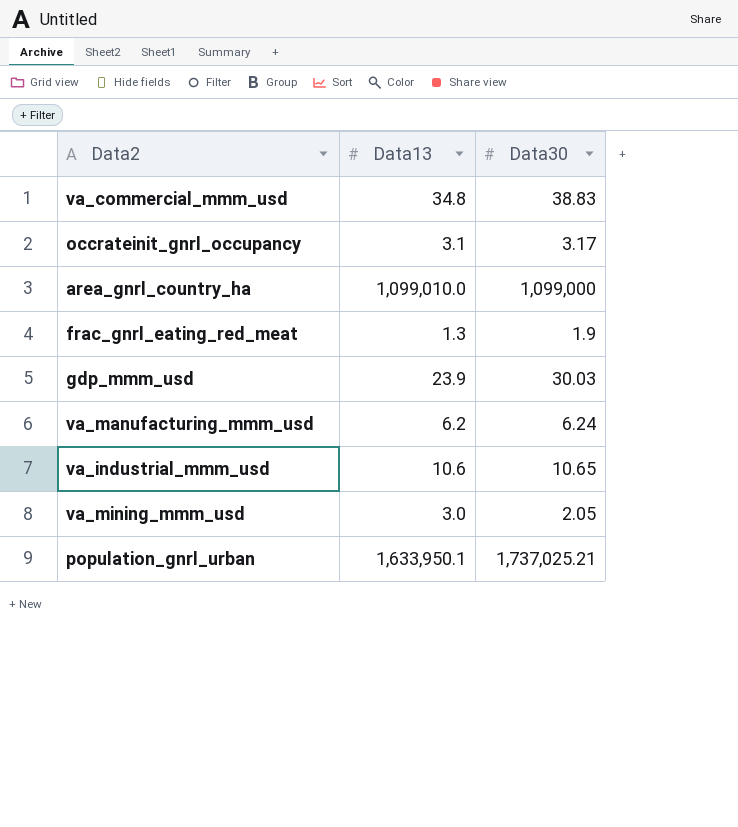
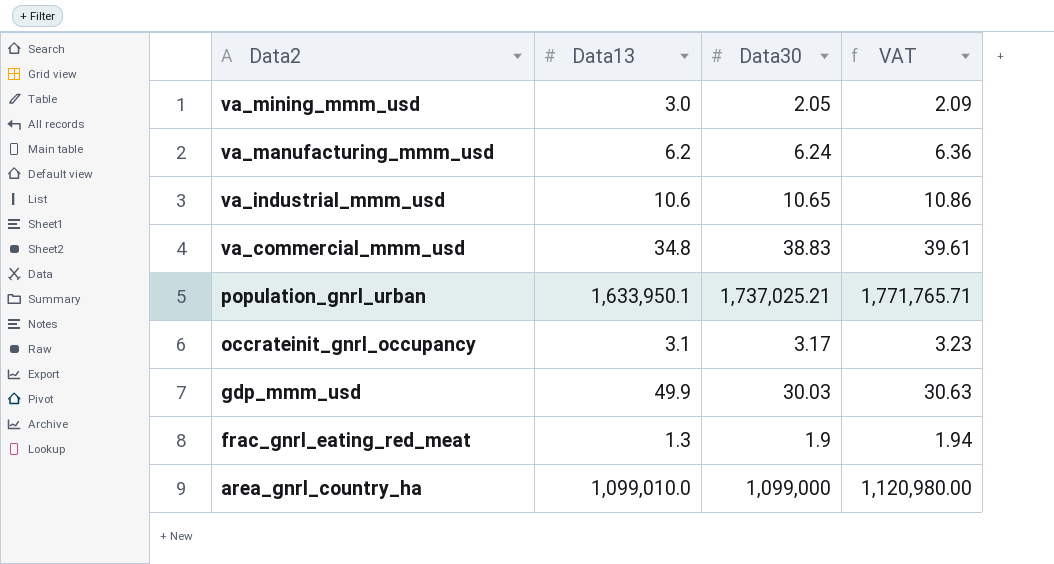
row order: none -> Data2 descending
column VAT | formula: none -> [Data30] * 1.02
gdp_mmm_usd | Data13: 23.9 -> 49.9

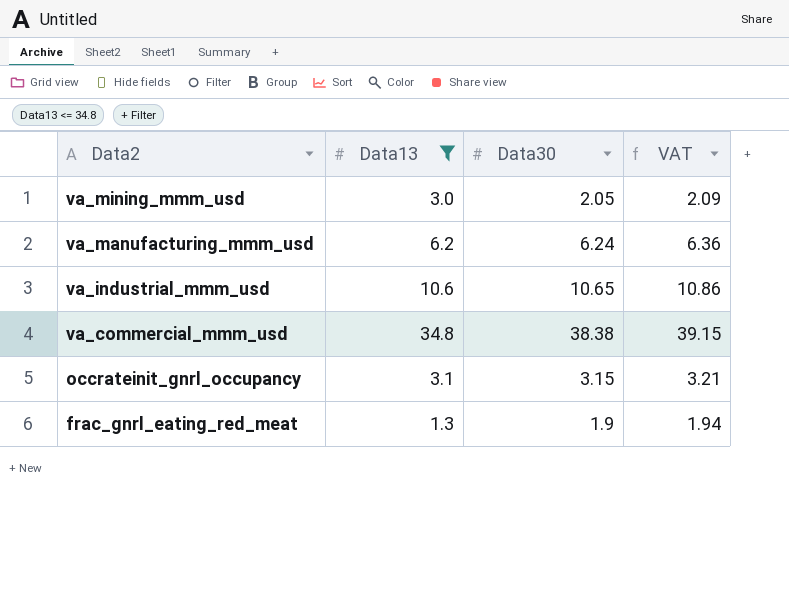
filter: none -> Data13 <= 34.8
va_commercial_mmm_usd | Data30: 38.83 -> 38.38
va_commercial_mmm_usd | VAT: 39.61 -> 39.15
occrateinit_gnrl_occupancy | Data30: 3.17 -> 3.15
occrateinit_gnrl_occupancy | VAT: 3.23 -> 3.21

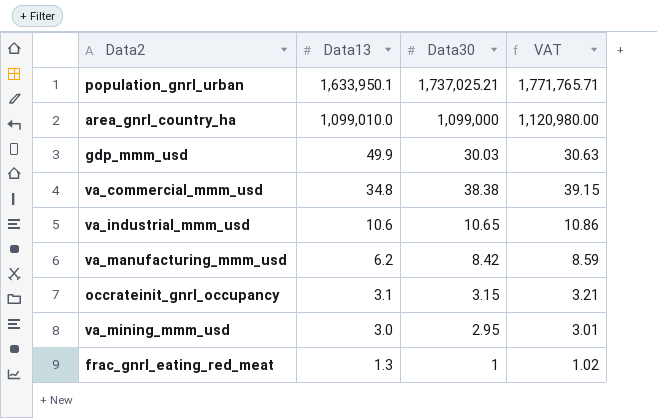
filter: Data13 <= 34.8 -> none
row order: Data2 descending -> Data13 descending
va_manufacturing_mmm_usd | Data30: 6.24 -> 8.42
va_manufacturing_mmm_usd | VAT: 6.36 -> 8.59
va_mining_mmm_usd | Data30: 2.05 -> 2.95
va_mining_mmm_usd | VAT: 2.09 -> 3.01
frac_gnrl_eating_red_meat | Data30: 1.9 -> 1
frac_gnrl_eating_red_meat | VAT: 1.94 -> 1.02

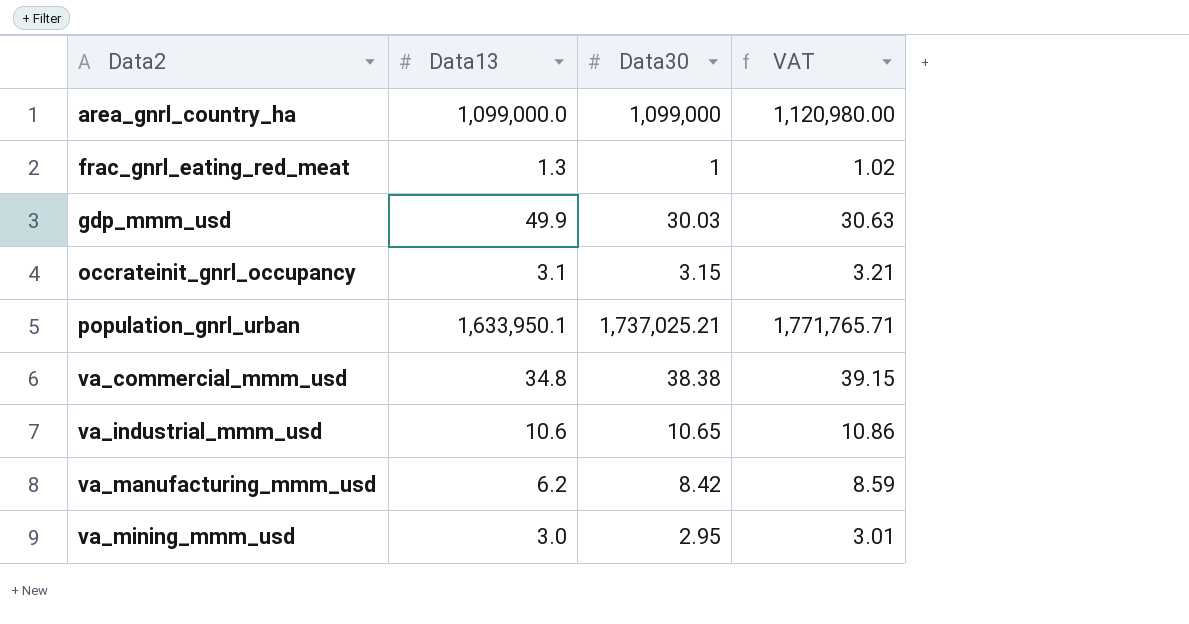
row order: Data13 descending -> Data2 ascending
area_gnrl_country_ha | Data13: 1,099,010.0 -> 1,099,000.0

